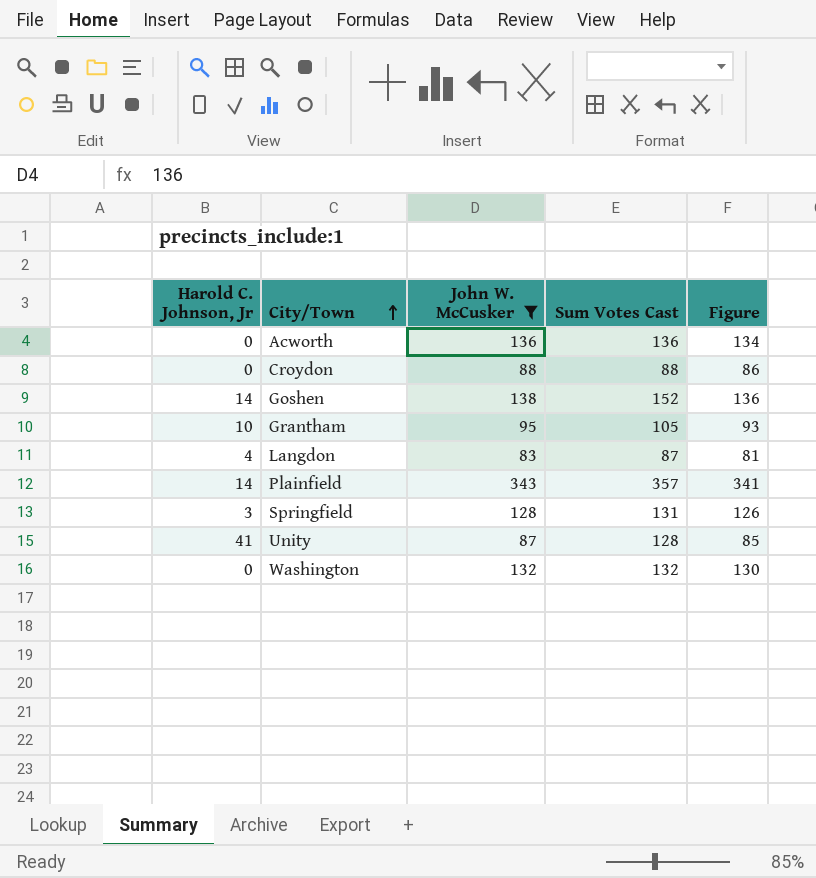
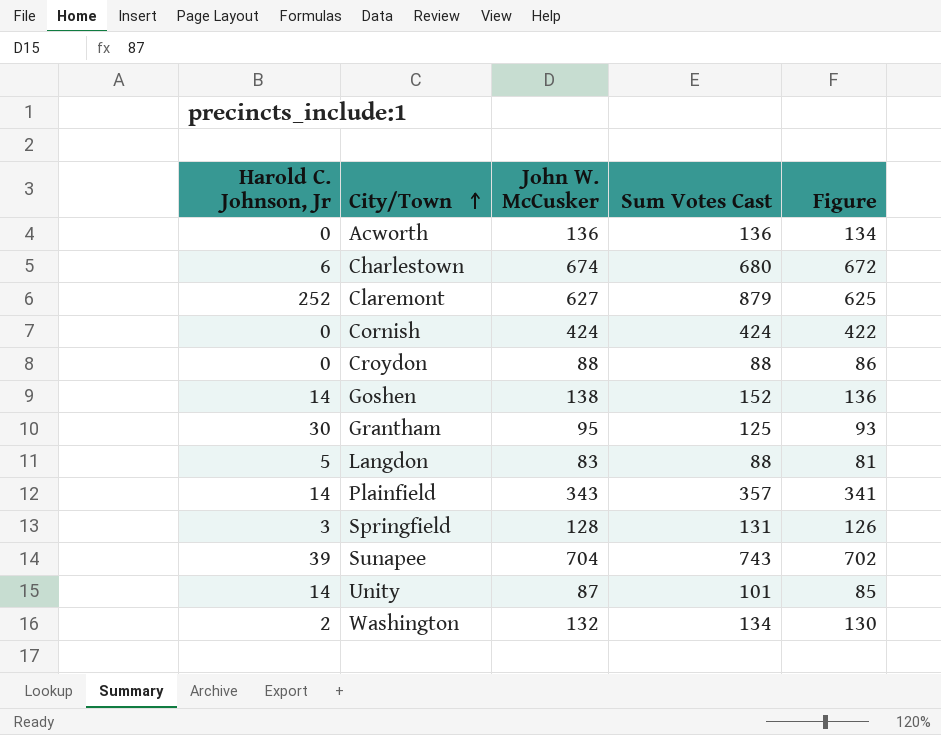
filter: John W. McCusker <= 343 -> none
Grantham | Harold C. Johnson, Jr: 10 -> 30
Grantham | Sum Votes Cast: 105 -> 125
Langdon | Harold C. Johnson, Jr: 4 -> 5
Langdon | Sum Votes Cast: 87 -> 88
Unity | Harold C. Johnson, Jr: 41 -> 14
Unity | Sum Votes Cast: 128 -> 101
Washington | Harold C. Johnson, Jr: 0 -> 2
Washington | Sum Votes Cast: 132 -> 134

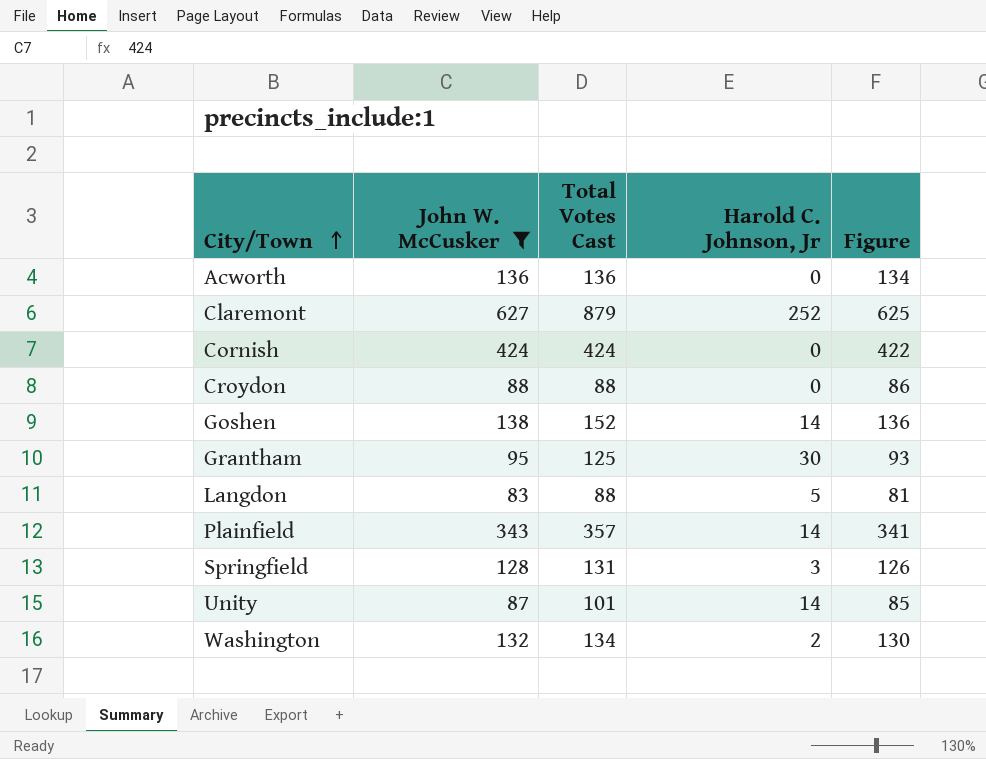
filter: none -> John W. McCusker <= 627
column name: Sum Votes Cast -> Total Votes Cast
column Harold C. Johnson, Jr | position: 1 -> 4

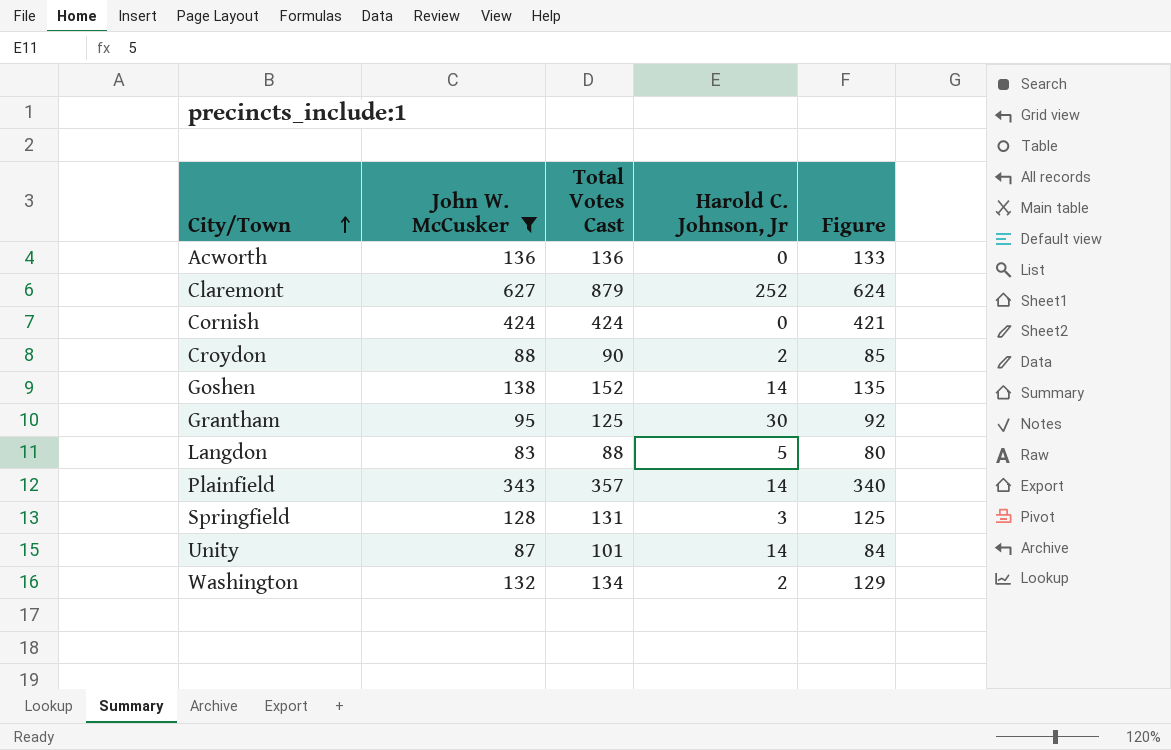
column Figure | formula: [John W. McCusker] - 2 -> [John W. McCusker] - 3
Croydon | Total Votes Cast: 88 -> 90
Croydon | Harold C. Johnson, Jr: 0 -> 2

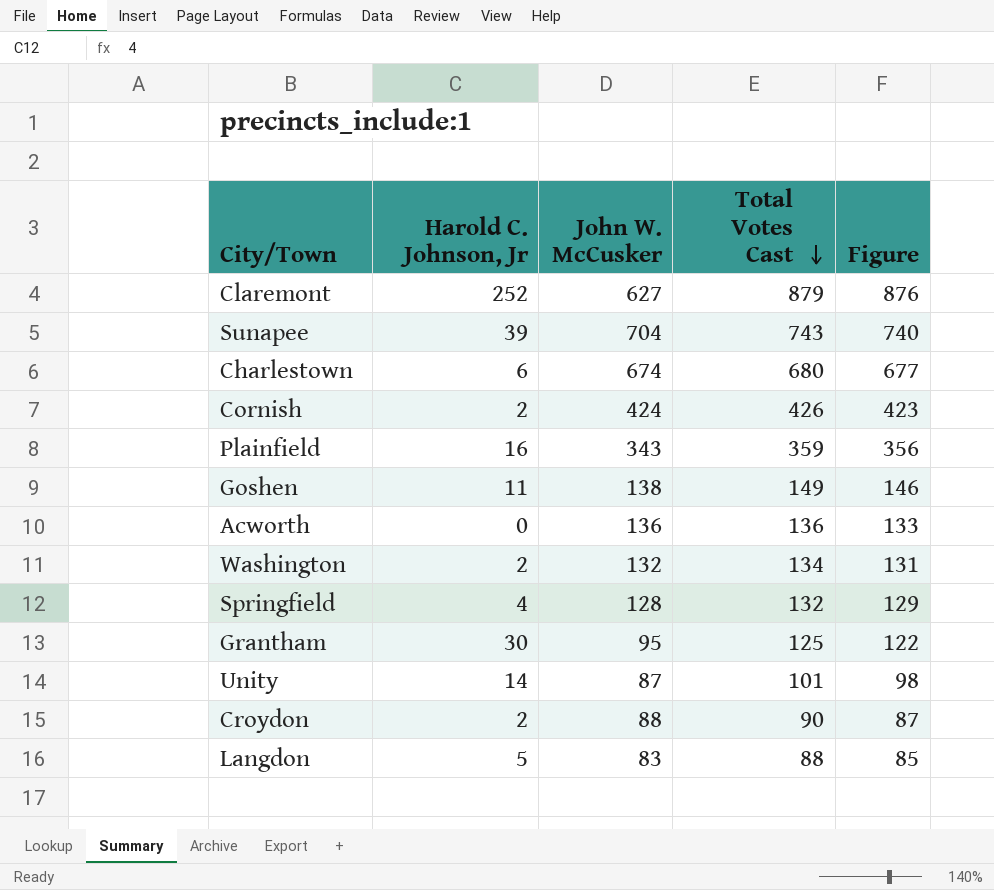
filter: John W. McCusker <= 627 -> none
row order: City/Town ascending -> Total Votes Cast descending
column Harold C. Johnson, Jr | position: 4 -> 2
column Figure | formula: [John W. McCusker] - 3 -> [Total Votes Cast] - 3
Cornish | Harold C. Johnson, Jr: 0 -> 2
Cornish | Total Votes Cast: 424 -> 426
Plainfield | Harold C. Johnson, Jr: 14 -> 16
Plainfield | Total Votes Cast: 357 -> 359
Goshen | Harold C. Johnson, Jr: 14 -> 11
Goshen | Total Votes Cast: 152 -> 149
Springfield | Harold C. Johnson, Jr: 3 -> 4
Springfield | Total Votes Cast: 131 -> 132

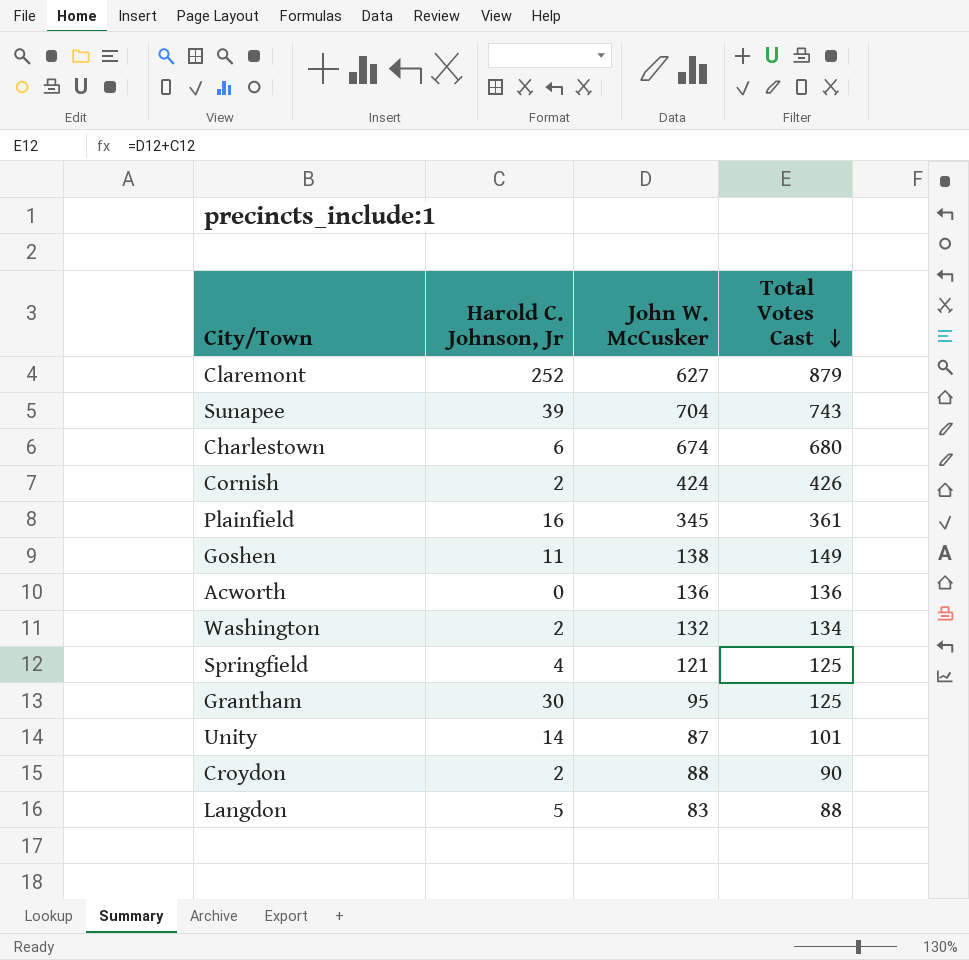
column Figure | formula: [Total Votes Cast] - 3 -> none
Plainfield | John W. McCusker: 343 -> 345
Plainfield | Total Votes Cast: 359 -> 361
Springfield | John W. McCusker: 128 -> 121
Springfield | Total Votes Cast: 132 -> 125

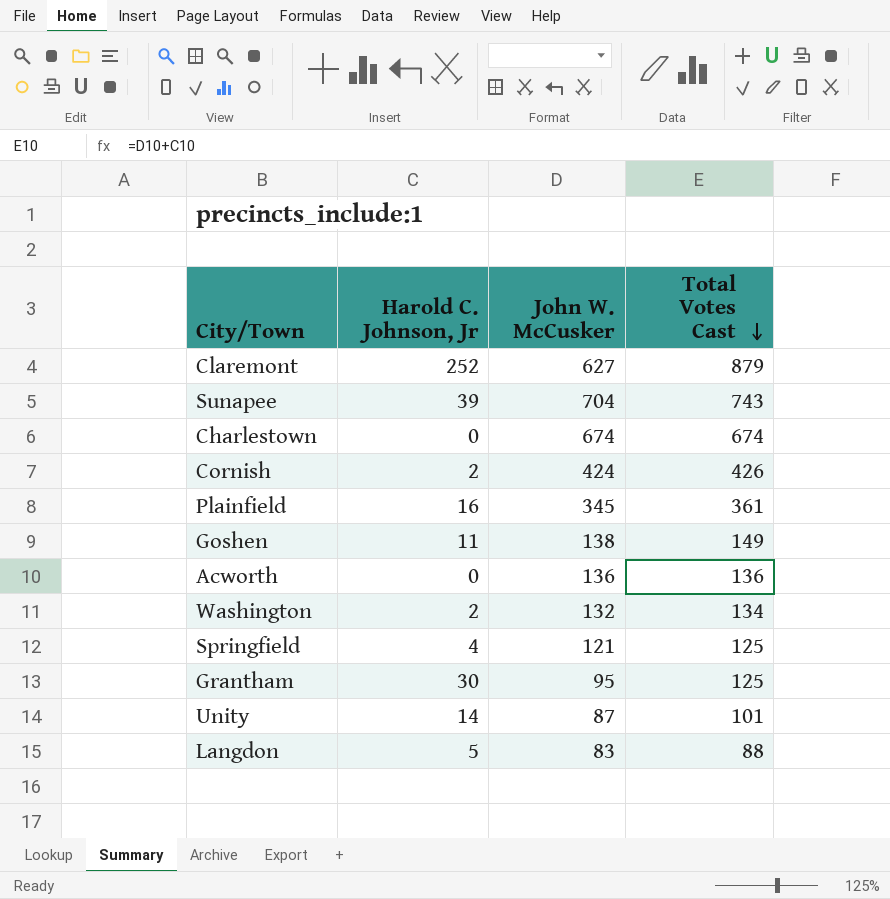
row Croydon: 2 | 88 | 90 -> none
Charlestown | Harold C. Johnson, Jr: 6 -> 0
Charlestown | Total Votes Cast: 680 -> 674

